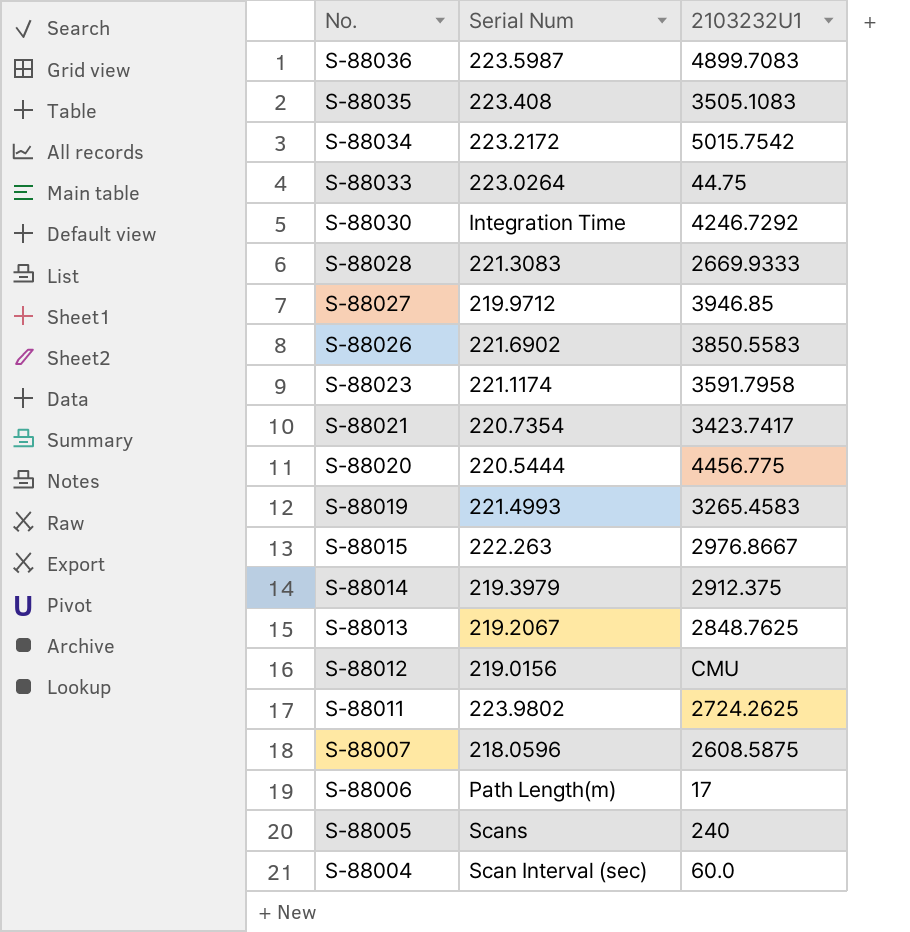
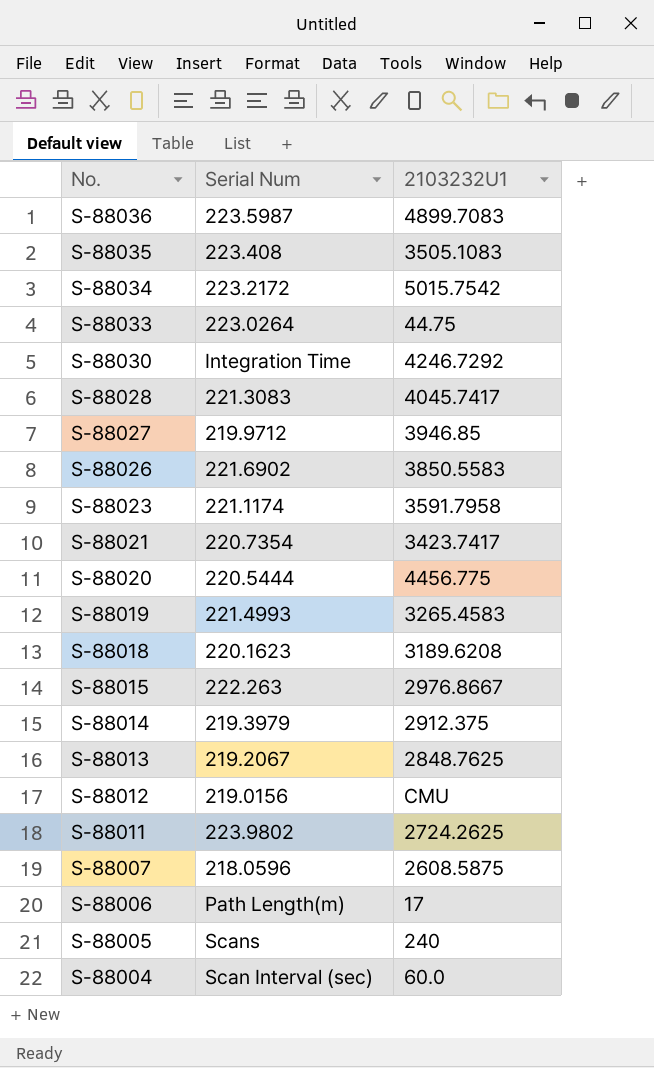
S-88028 | 2103232U1: 2669.9333 -> 4045.7417
row S-88018: none -> 220.1623 | 3189.6208

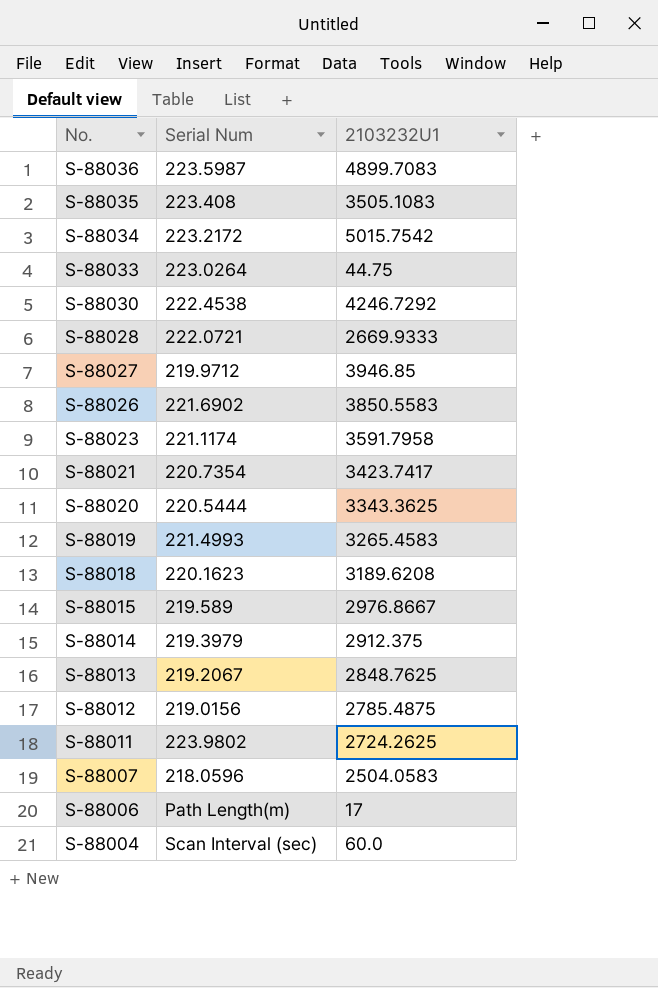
row S-88005: Scans | 240 -> none
S-88030 | Serial Num: Integration Time -> 222.4538
S-88028 | Serial Num: 221.3083 -> 222.0721
S-88028 | 2103232U1: 4045.7417 -> 2669.9333
S-88020 | 2103232U1: 4456.775 -> 3343.3625
S-88015 | Serial Num: 222.263 -> 219.589
S-88012 | 2103232U1: CMU -> 2785.4875
S-88007 | 2103232U1: 2608.5875 -> 2504.0583

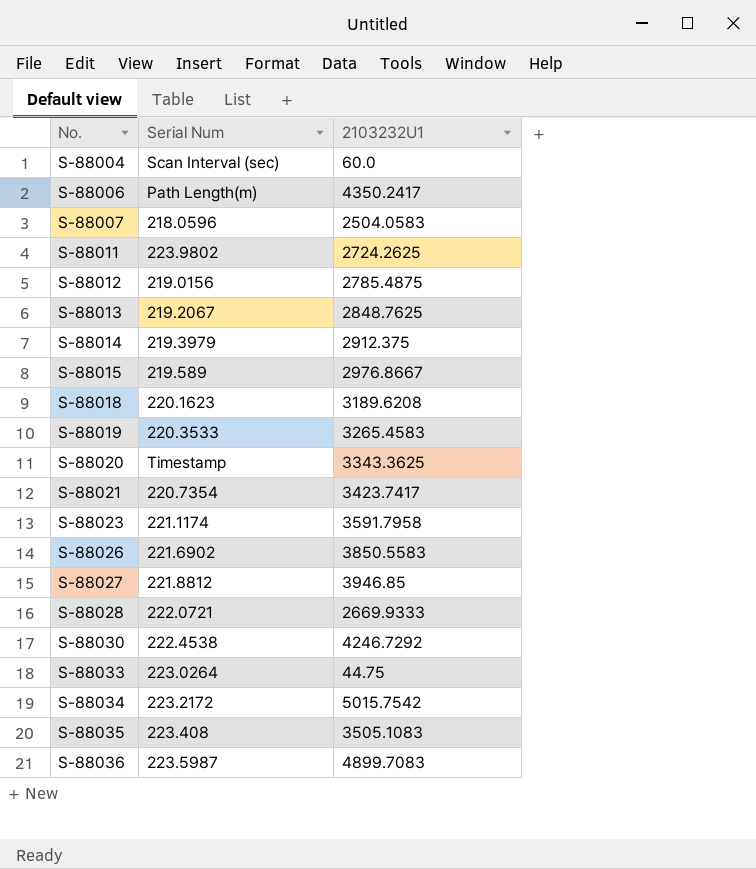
row order: No. descending -> No. ascending
S-88006 | 2103232U1: 17 -> 4350.2417
S-88019 | Serial Num: 221.4993 -> 220.3533
S-88020 | Serial Num: 220.5444 -> Timestamp
S-88027 | Serial Num: 219.9712 -> 221.8812

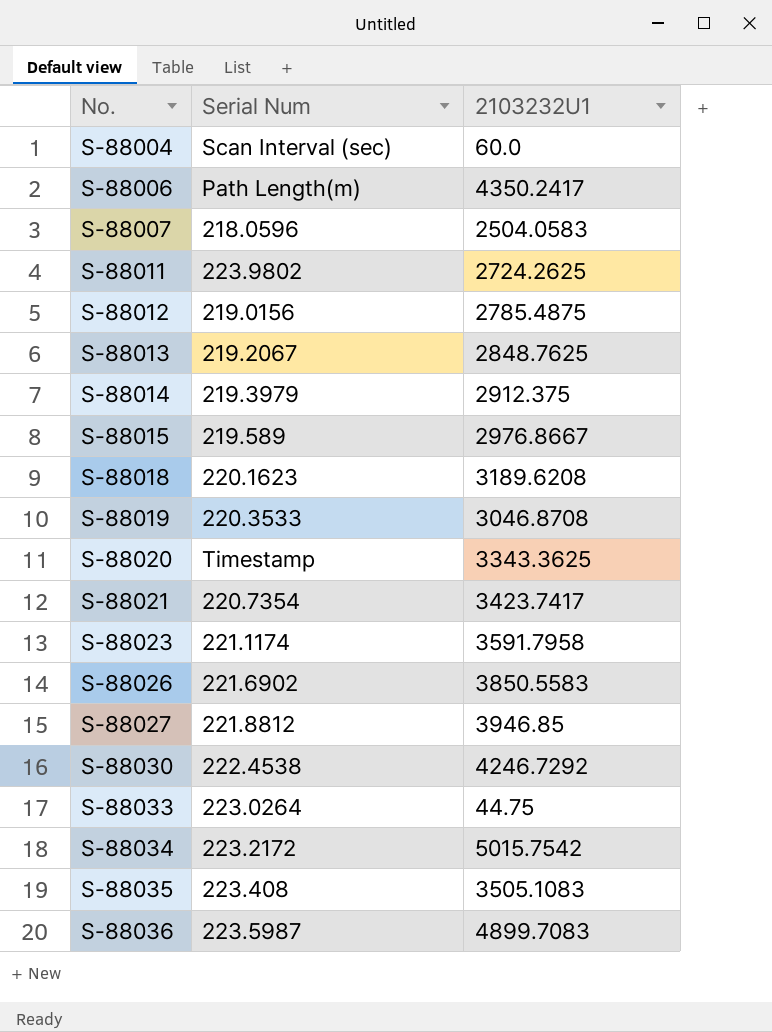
row S-88028: 222.0721 | 2669.9333 -> none
S-88019 | 2103232U1: 3265.4583 -> 3046.8708

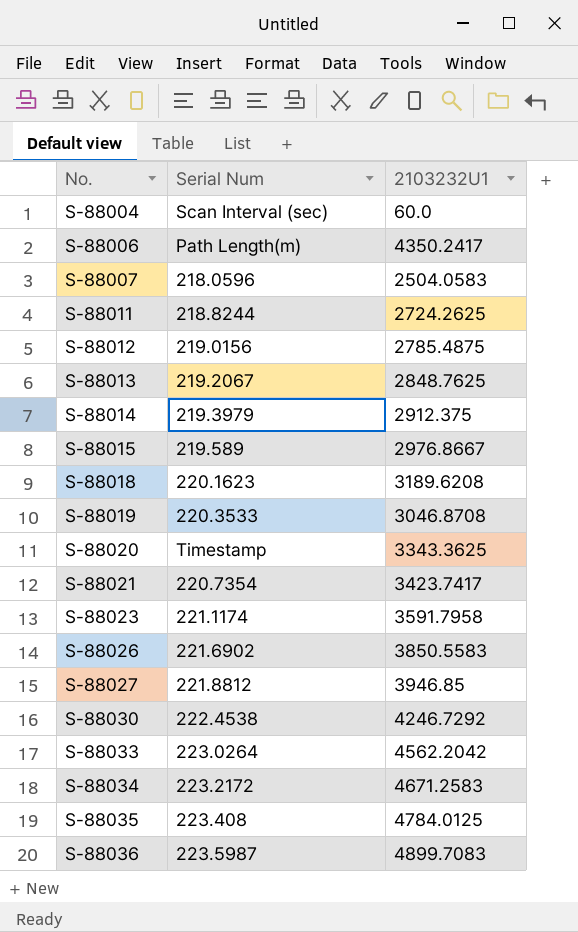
S-88011 | Serial Num: 223.9802 -> 218.8244
S-88033 | 2103232U1: 44.75 -> 4562.2042
S-88034 | 2103232U1: 5015.7542 -> 4671.2583
S-88035 | 2103232U1: 3505.1083 -> 4784.0125

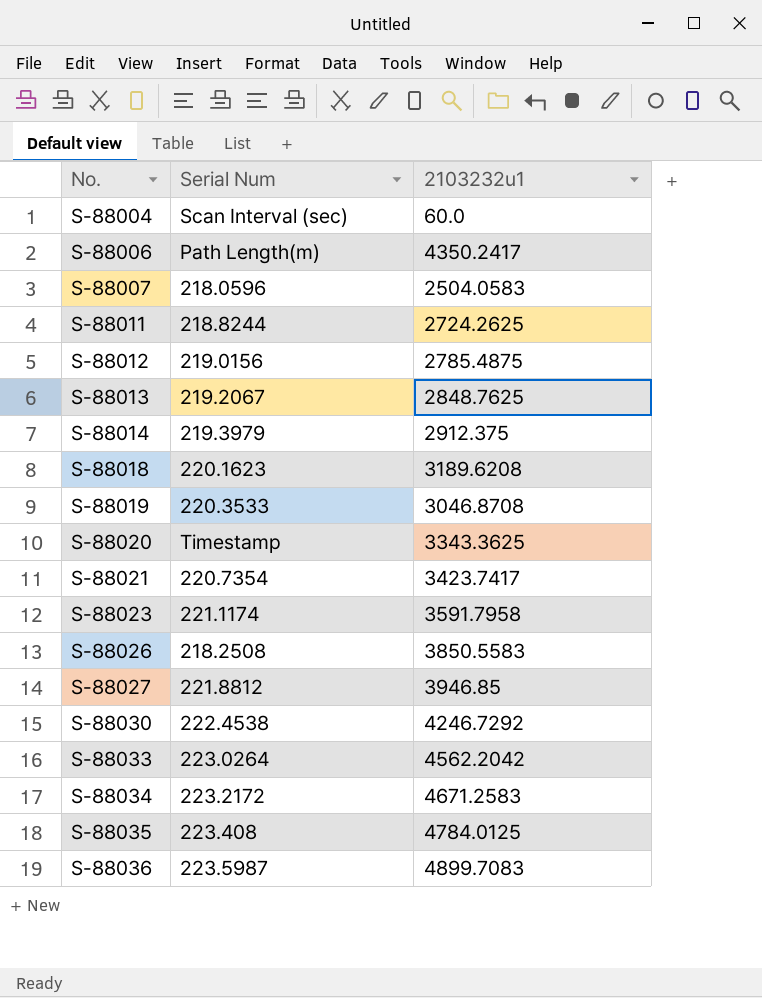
column name: 2103232U1 -> 2103232u1
row S-88015: 219.589 | 2976.8667 -> none
S-88026 | Serial Num: 221.6902 -> 218.2508

